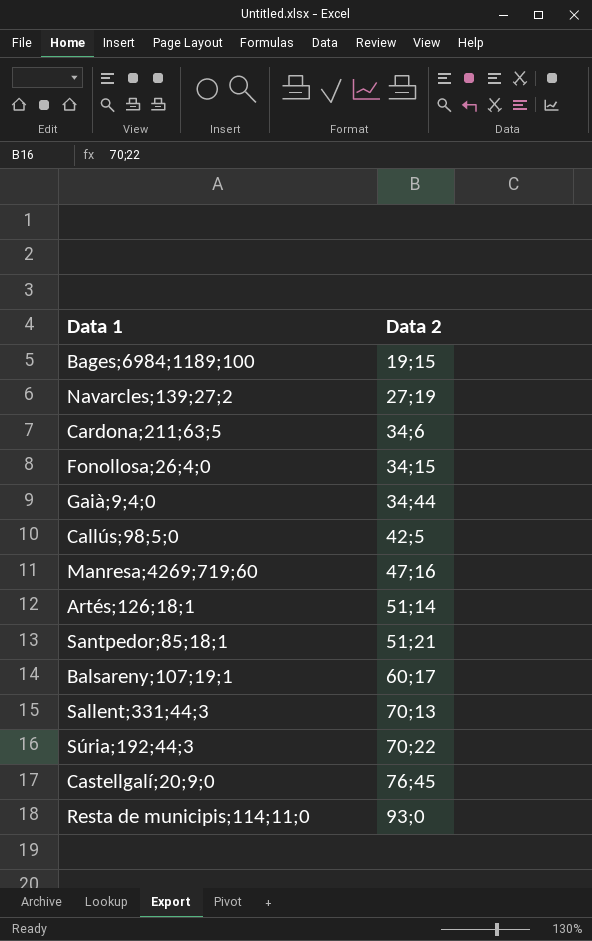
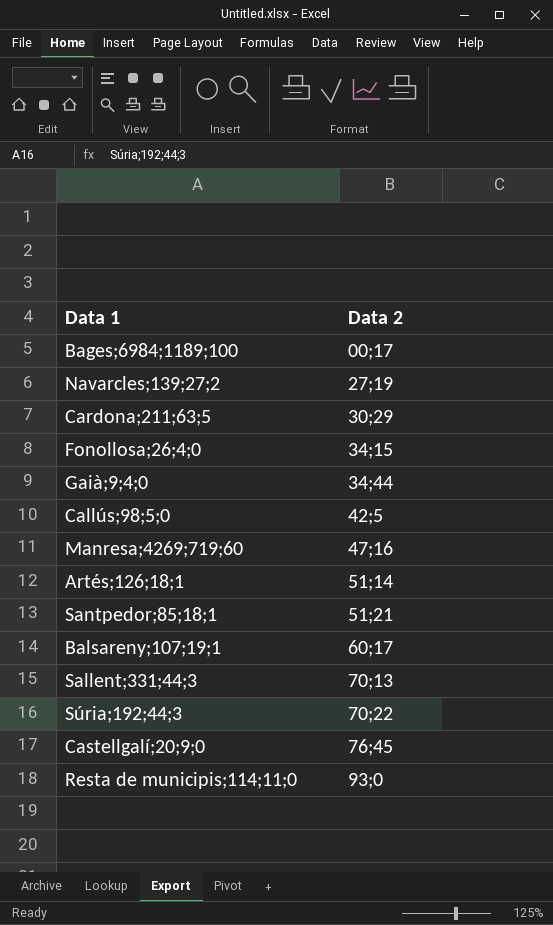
Bages;6984;1189;100 | Data 2: 19;15 -> 00;17
Cardona;211;63;5 | Data 2: 34;6 -> 30;29

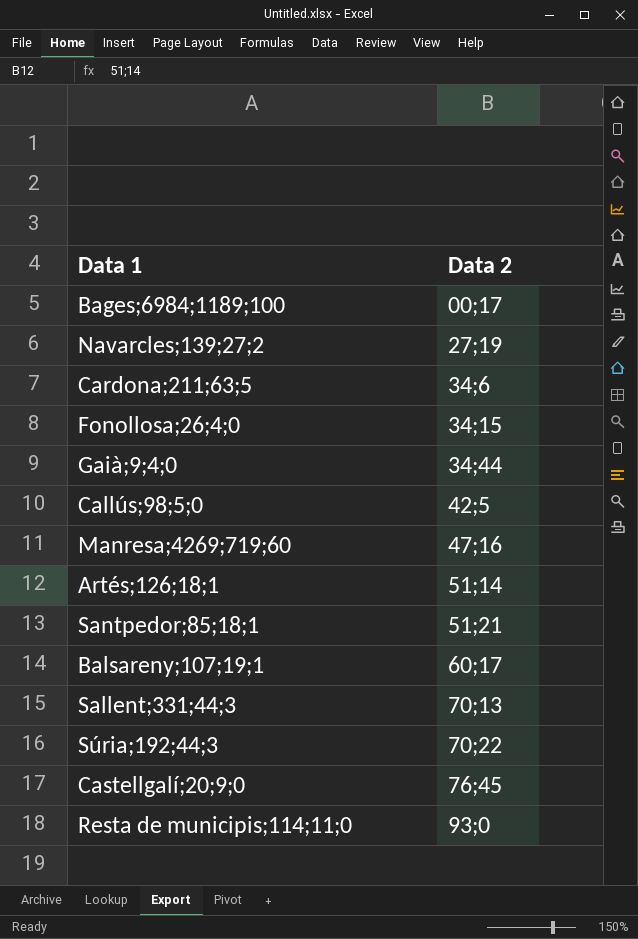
Cardona;211;63;5 | Data 2: 30;29 -> 34;6

